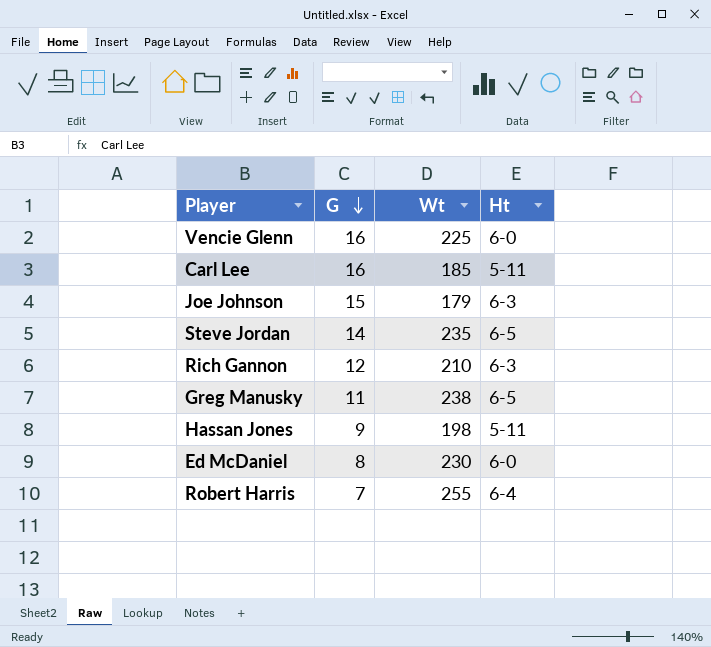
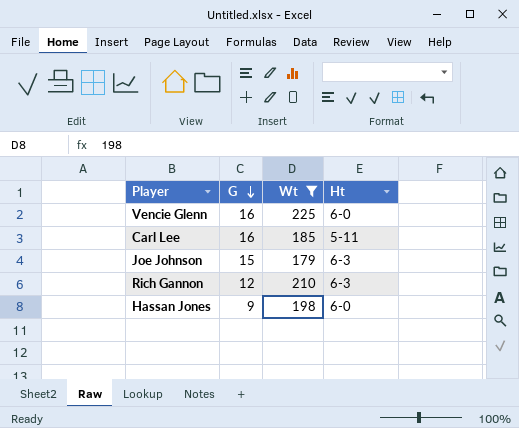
filter: none -> Wt <= 225
Hassan Jones | Ht: 5-11 -> 6-0

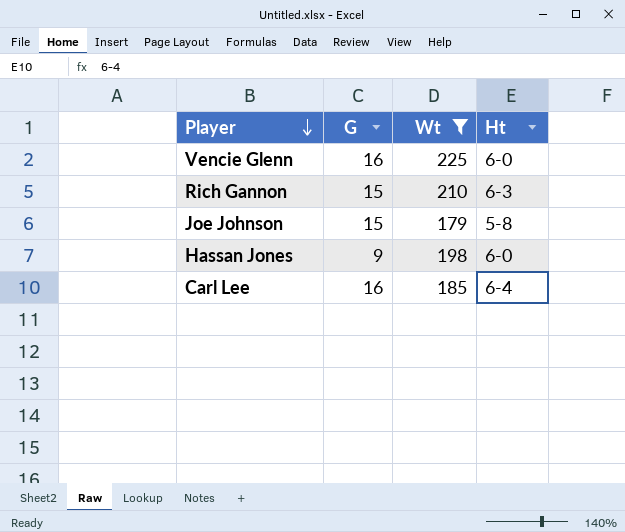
row order: G descending -> Player descending
Rich Gannon | G: 12 -> 15
Joe Johnson | Ht: 6-3 -> 5-8
Carl Lee | Ht: 5-11 -> 6-4

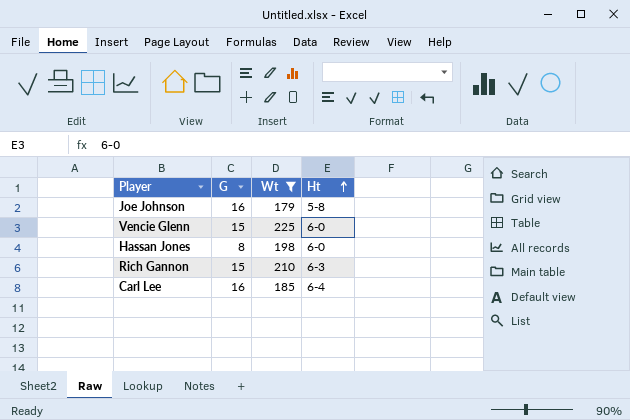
row order: Player descending -> Ht ascending
Joe Johnson | G: 15 -> 16
Vencie Glenn | G: 16 -> 15
Hassan Jones | G: 9 -> 8

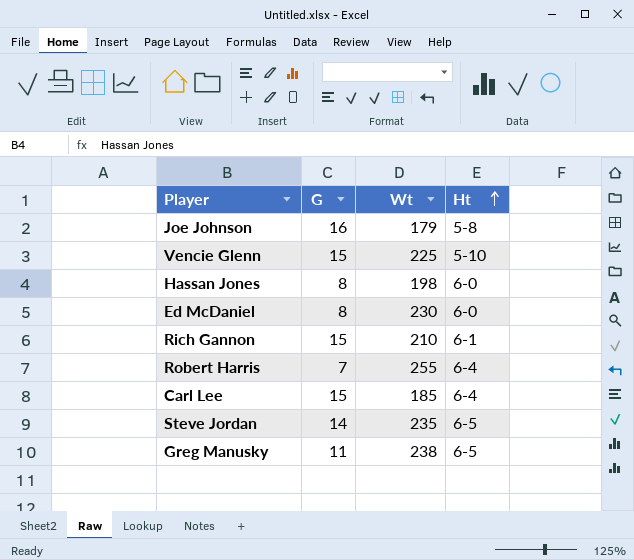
filter: Wt <= 225 -> none
Vencie Glenn | Ht: 6-0 -> 5-10
Rich Gannon | Ht: 6-3 -> 6-1
Carl Lee | G: 16 -> 15

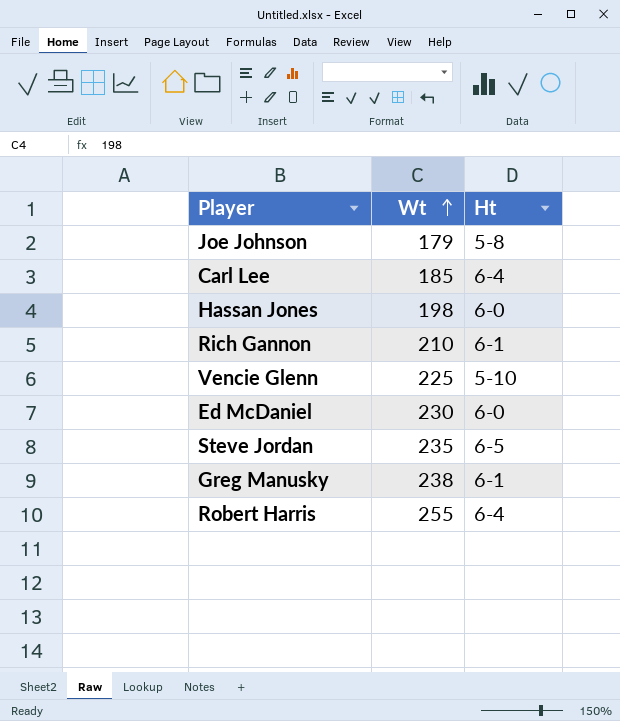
row order: Ht ascending -> Wt ascending
column G | position: 2 -> none
Greg Manusky | Ht: 6-5 -> 6-1

